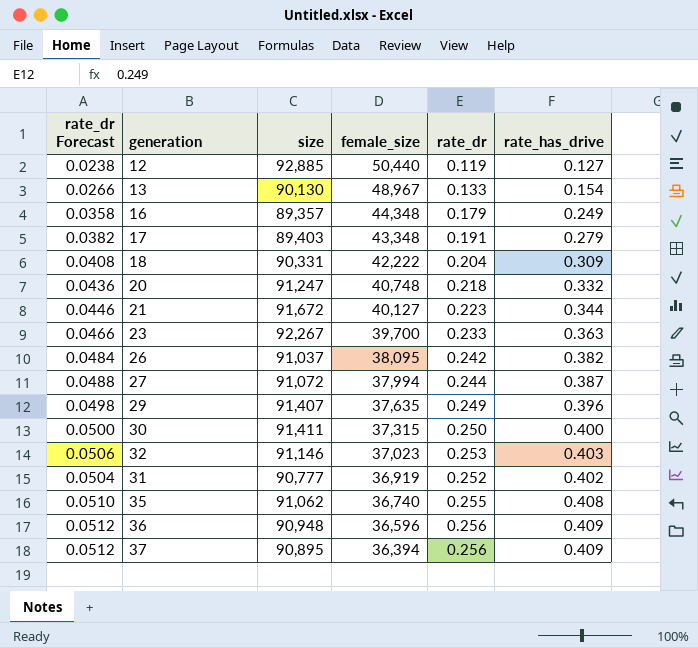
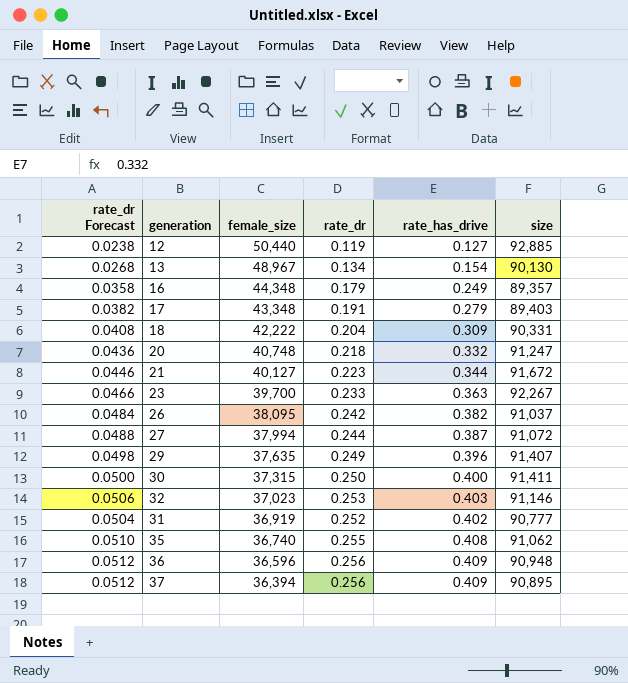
column size | position: 3 -> 6
13 | rate_dr Forecast: 0.0266 -> 0.0268
13 | rate_dr: 0.133 -> 0.134

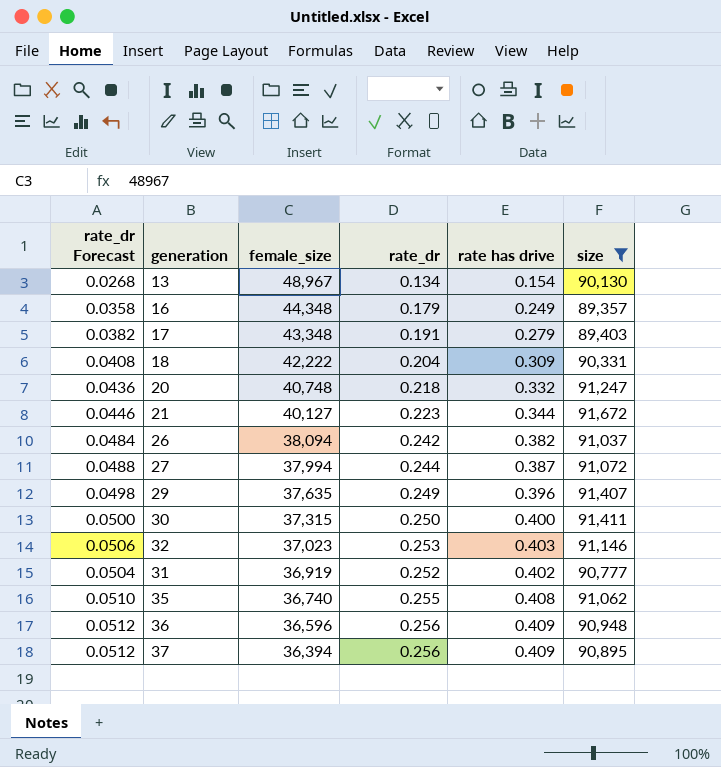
filter: none -> size <= 91,672
column name: rate_has_drive -> rate has drive
26 | female_size: 38,095 -> 38,094

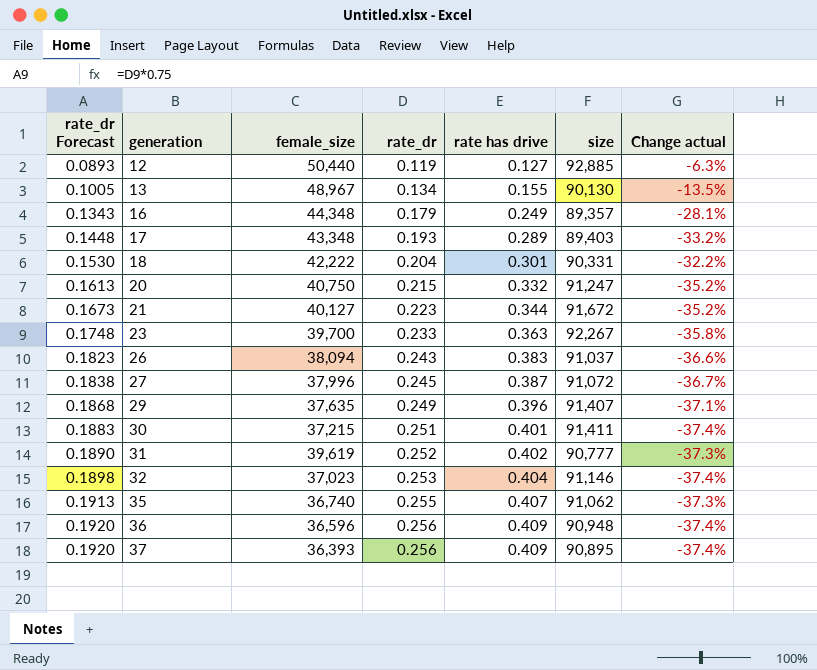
filter: size <= 91,672 -> none
row order: female_size descending -> rate_dr Forecast ascending
column rate_dr Forecast | formula: [rate_dr] * 0.2 -> [rate_dr] * 0.75
column Change actual | formula: none -> ([rate_dr] - [rate has drive]) / [rate has drive]
13 | rate has drive: 0.154 -> 0.155
17 | rate_dr: 0.191 -> 0.193
17 | rate has drive: 0.279 -> 0.289
18 | rate has drive: 0.309 -> 0.301
20 | female_size: 40,748 -> 40,750
20 | rate_dr: 0.218 -> 0.215
26 | rate_dr: 0.242 -> 0.243
26 | rate has drive: 0.382 -> 0.383
27 | female_size: 37,994 -> 37,996
27 | rate_dr: 0.244 -> 0.245
30 | female_size: 37,315 -> 37,215
30 | rate_dr: 0.250 -> 0.251
30 | rate has drive: 0.400 -> 0.401
31 | female_size: 36,919 -> 39,619
32 | rate has drive: 0.403 -> 0.404
35 | rate has drive: 0.408 -> 0.407
37 | female_size: 36,394 -> 36,393

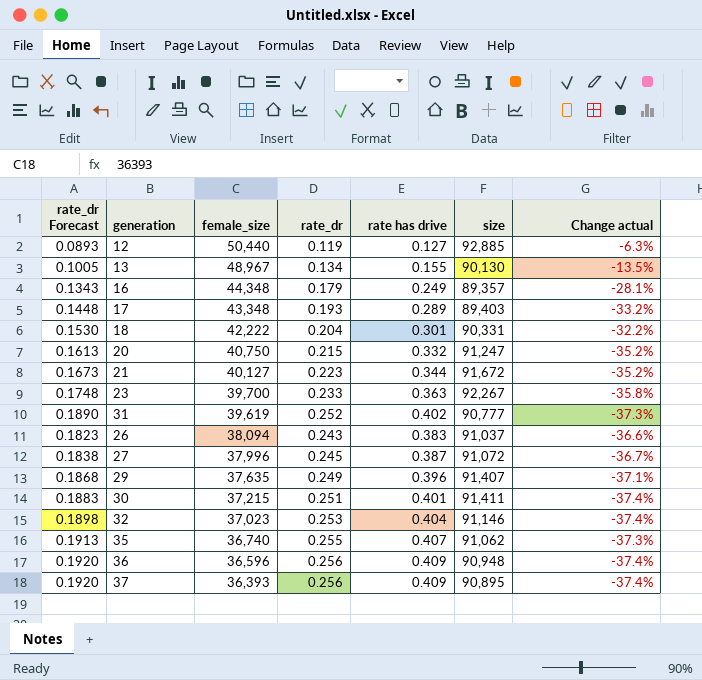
row order: rate_dr Forecast ascending -> female_size descending

